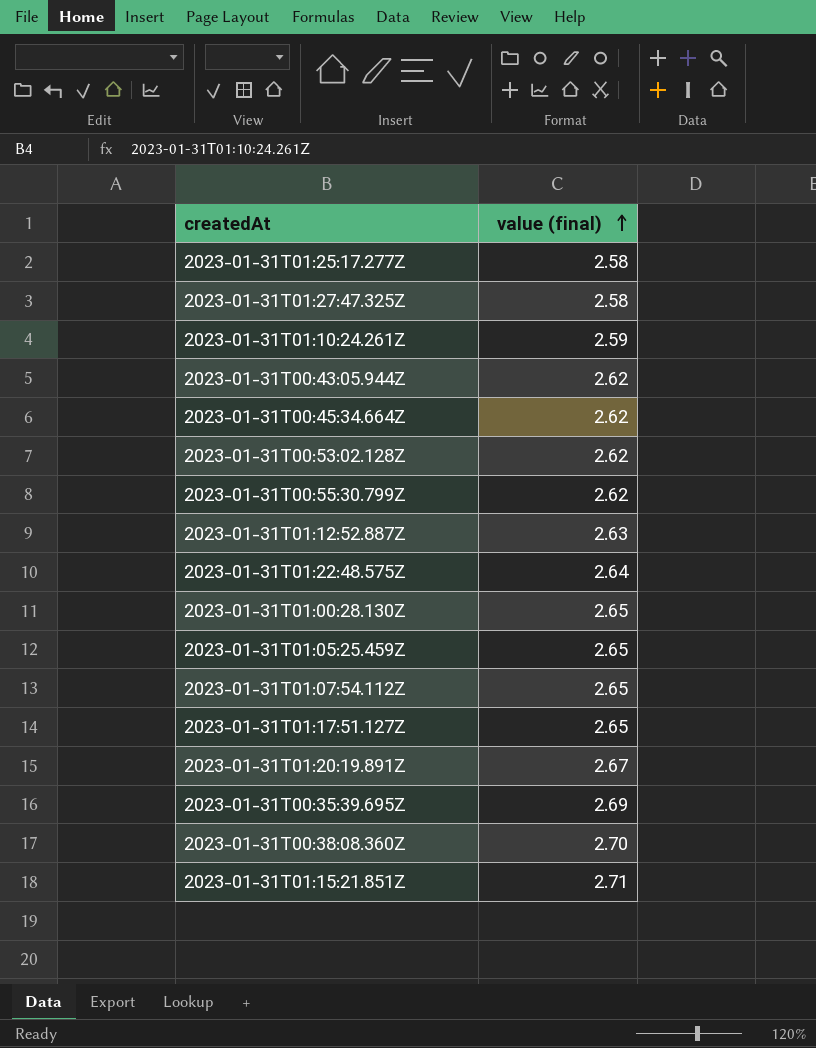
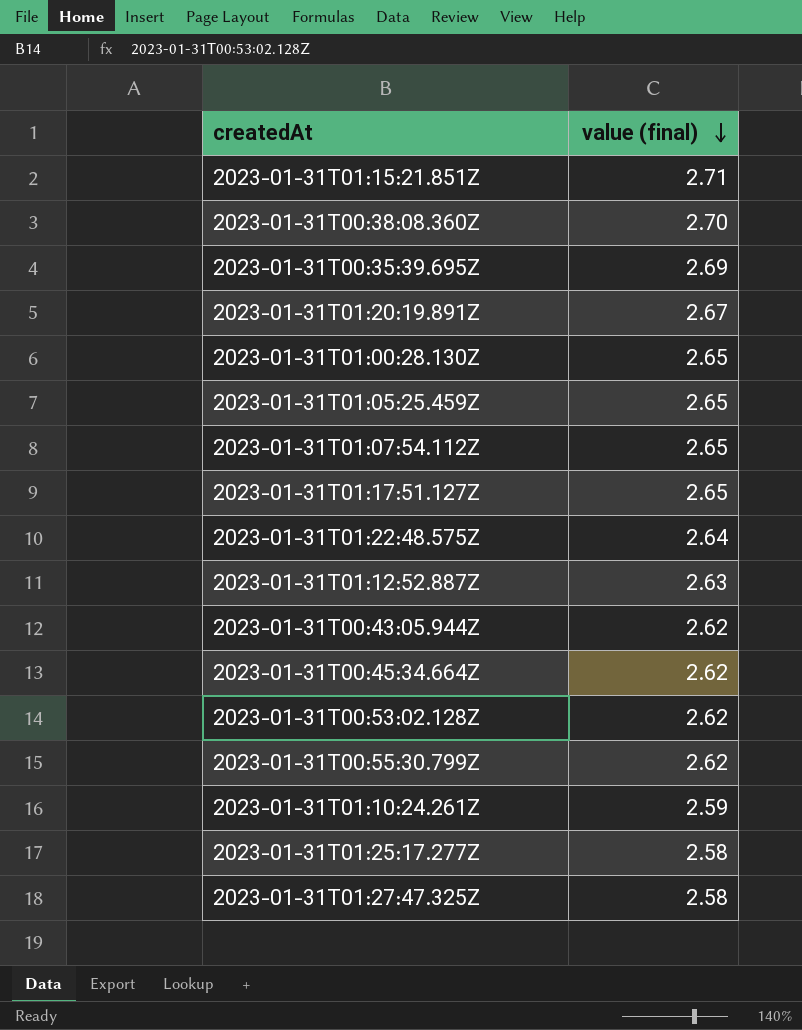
row order: value (final) ascending -> value (final) descending

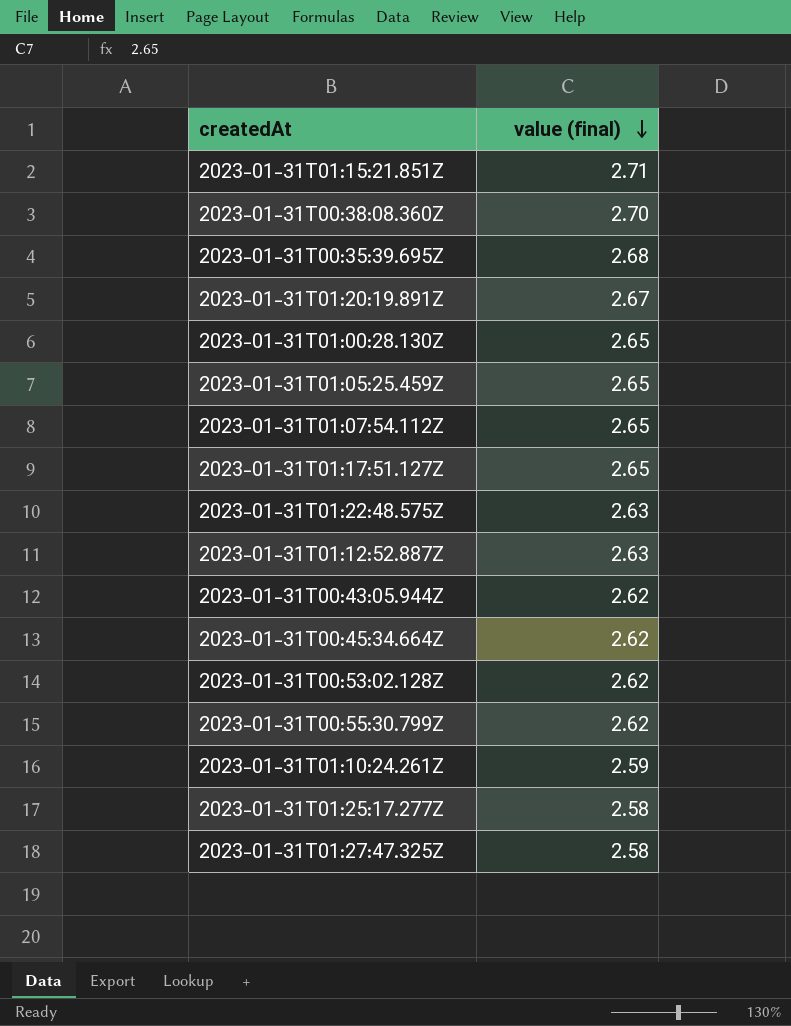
2023-01-31T00:35:39.695Z | value (final): 2.69 -> 2.68
2023-01-31T01:22:48.575Z | value (final): 2.64 -> 2.63

